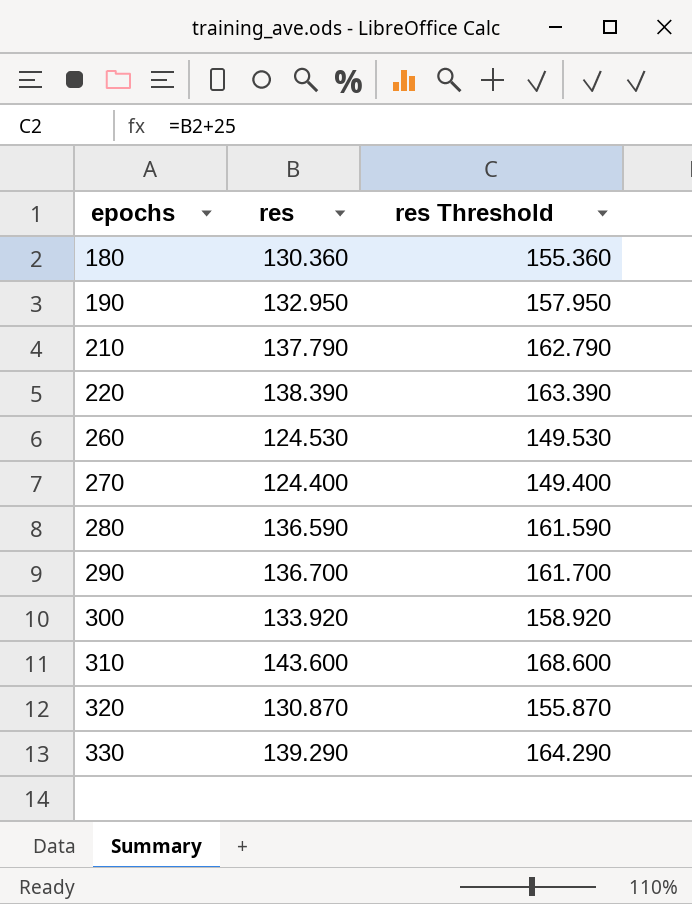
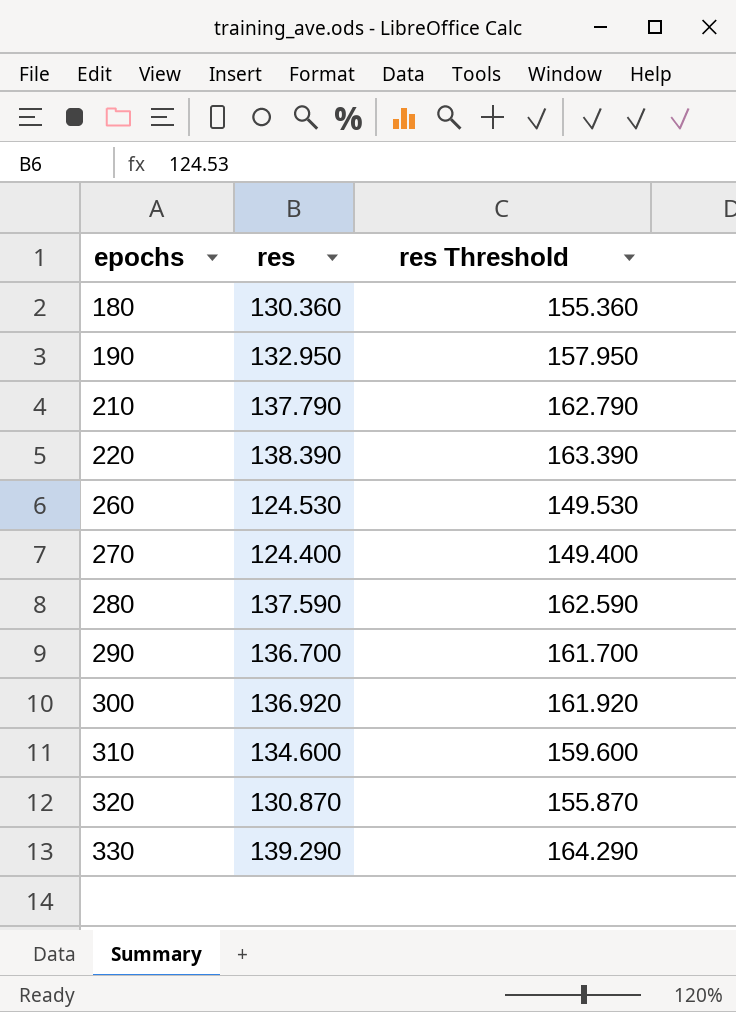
280 | res: 136.590 -> 137.590
280 | res Threshold: 161.590 -> 162.590
300 | res: 133.920 -> 136.920
300 | res Threshold: 158.920 -> 161.920
310 | res: 143.600 -> 134.600
310 | res Threshold: 168.600 -> 159.600

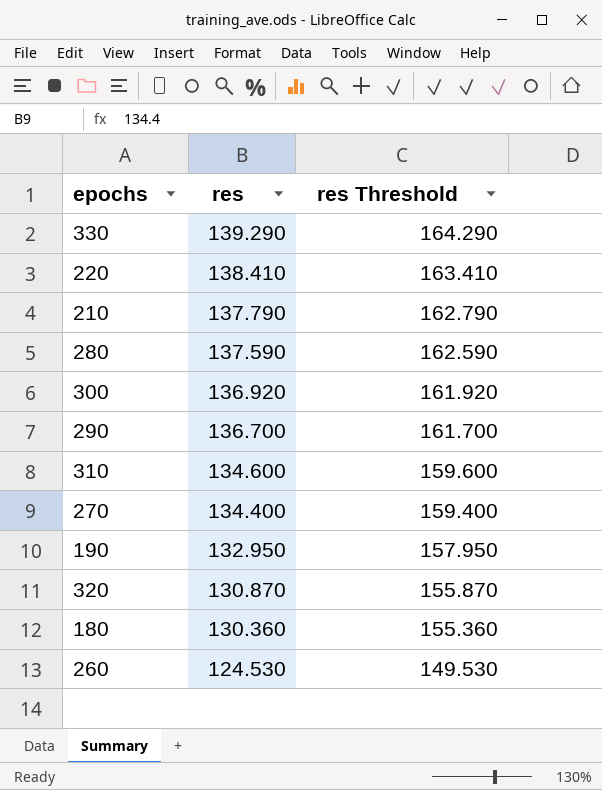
row order: epochs ascending -> res descending
220 | res: 138.390 -> 138.410
220 | res Threshold: 163.390 -> 163.410
270 | res: 124.400 -> 134.400
270 | res Threshold: 149.400 -> 159.400

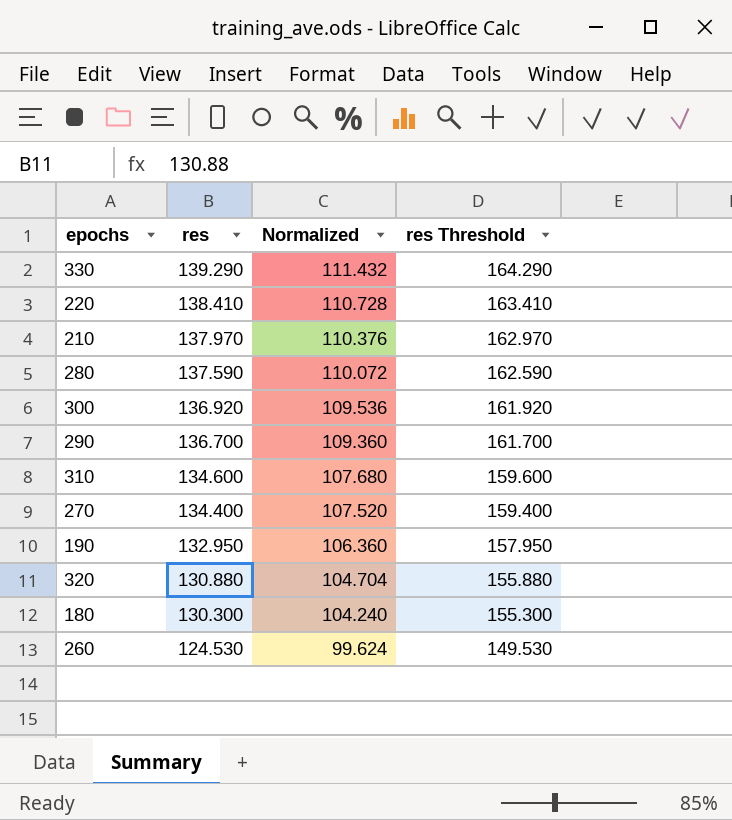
column Normalized | formula: none -> [res] * 0.8
210 | res: 137.790 -> 137.970
210 | res Threshold: 162.790 -> 162.970
320 | res: 130.870 -> 130.880
320 | res Threshold: 155.870 -> 155.880
180 | res: 130.360 -> 130.300
180 | res Threshold: 155.360 -> 155.300

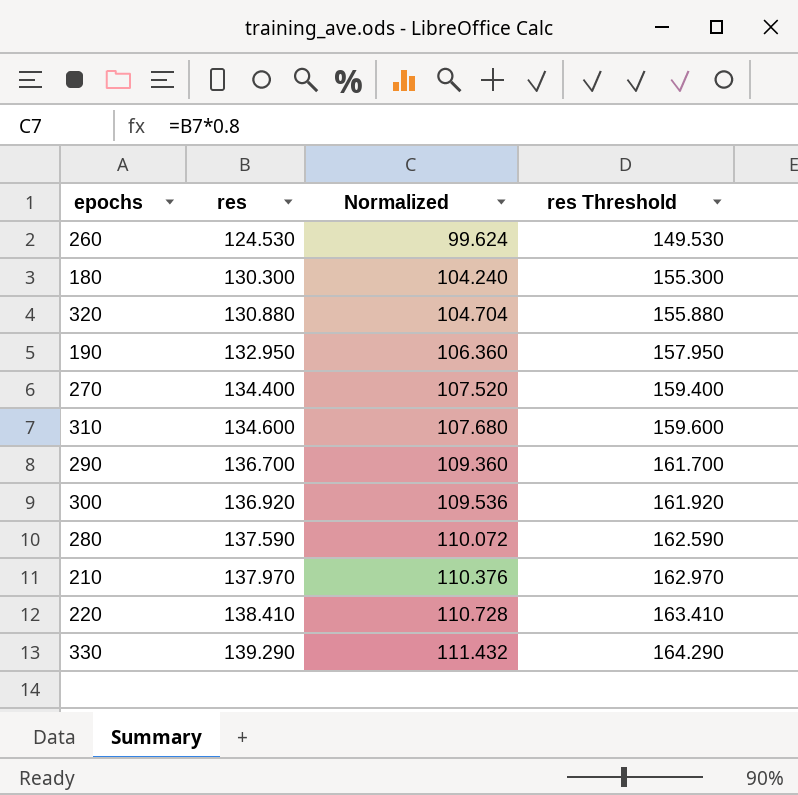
row order: res descending -> res ascending

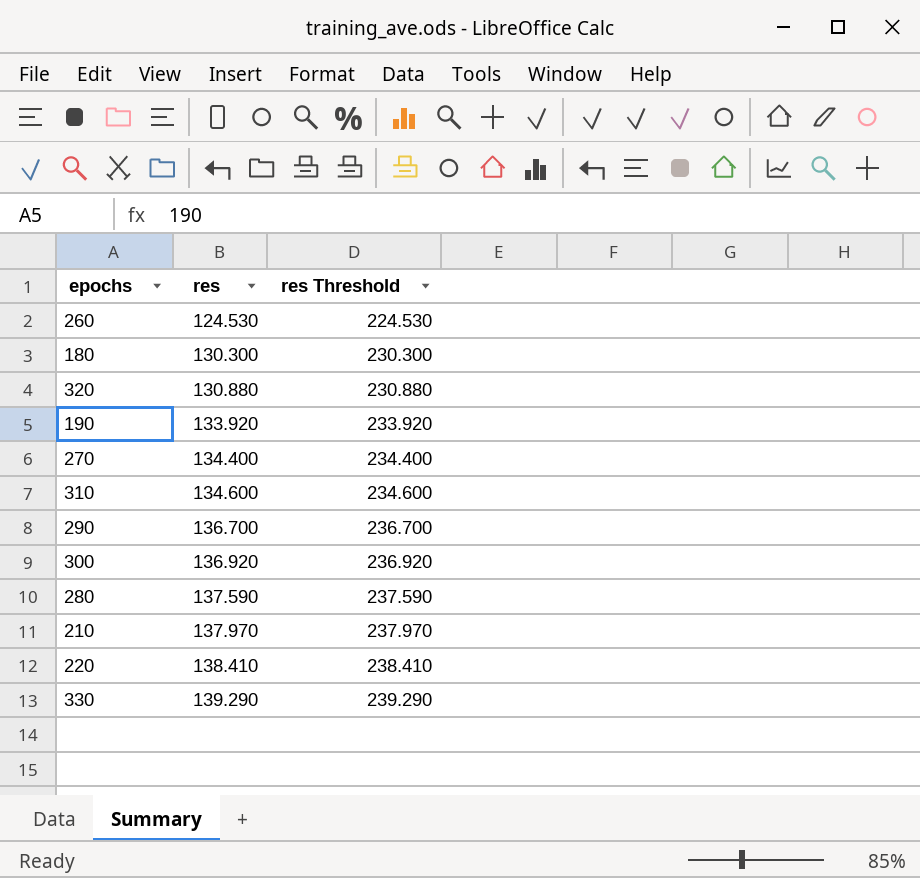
column Normalized | formula: [res] * 0.8 -> none
column res Threshold | formula: [res] + 25 -> [res] + 100
190 | res: 132.950 -> 133.920

